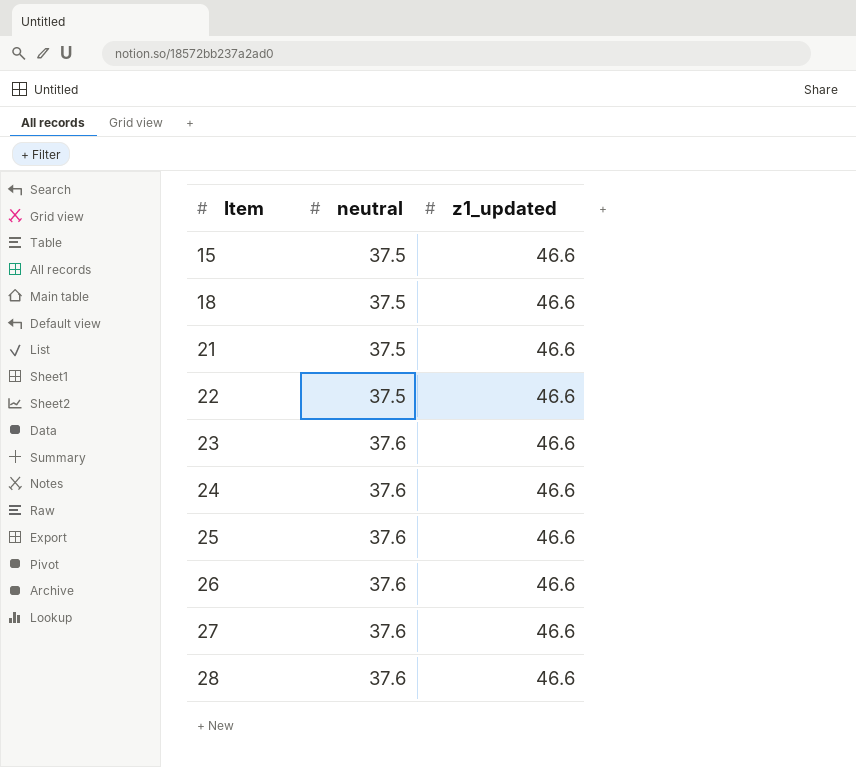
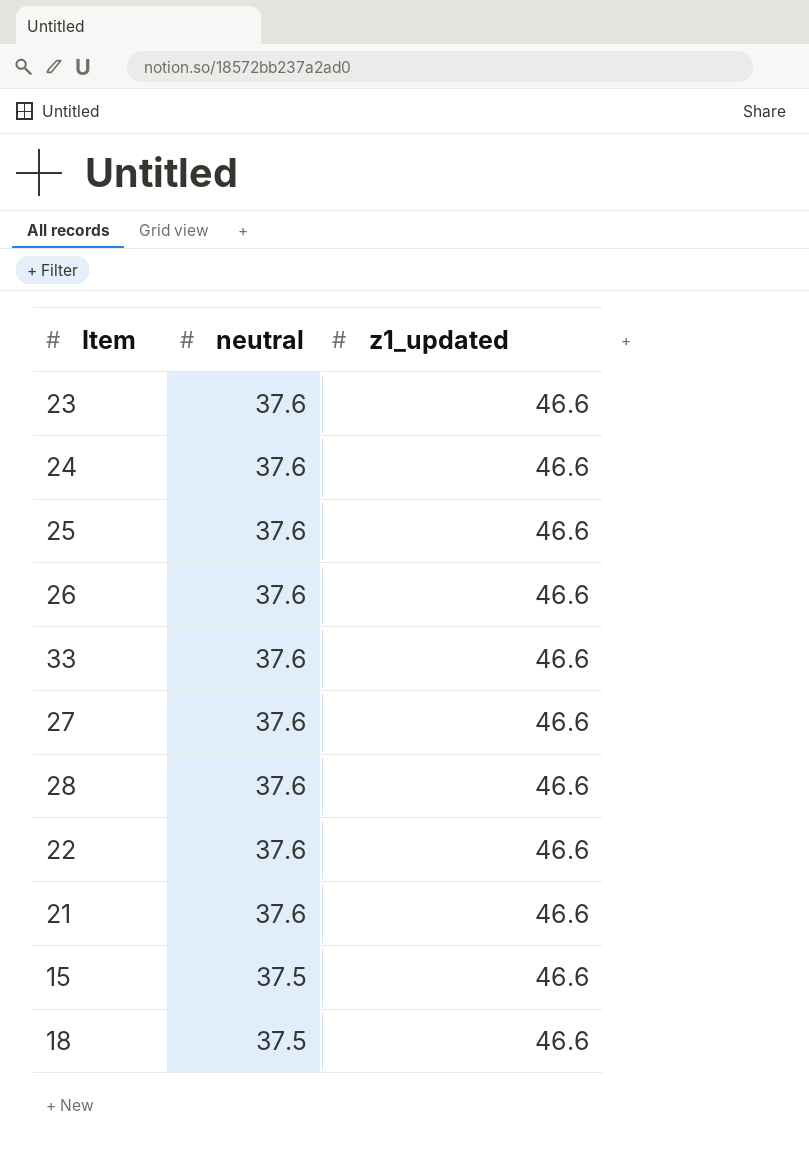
row order: Item ascending -> neutral descending
row 33: none -> 37.6 | 46.6
22 | neutral: 37.5 -> 37.6
21 | neutral: 37.5 -> 37.6

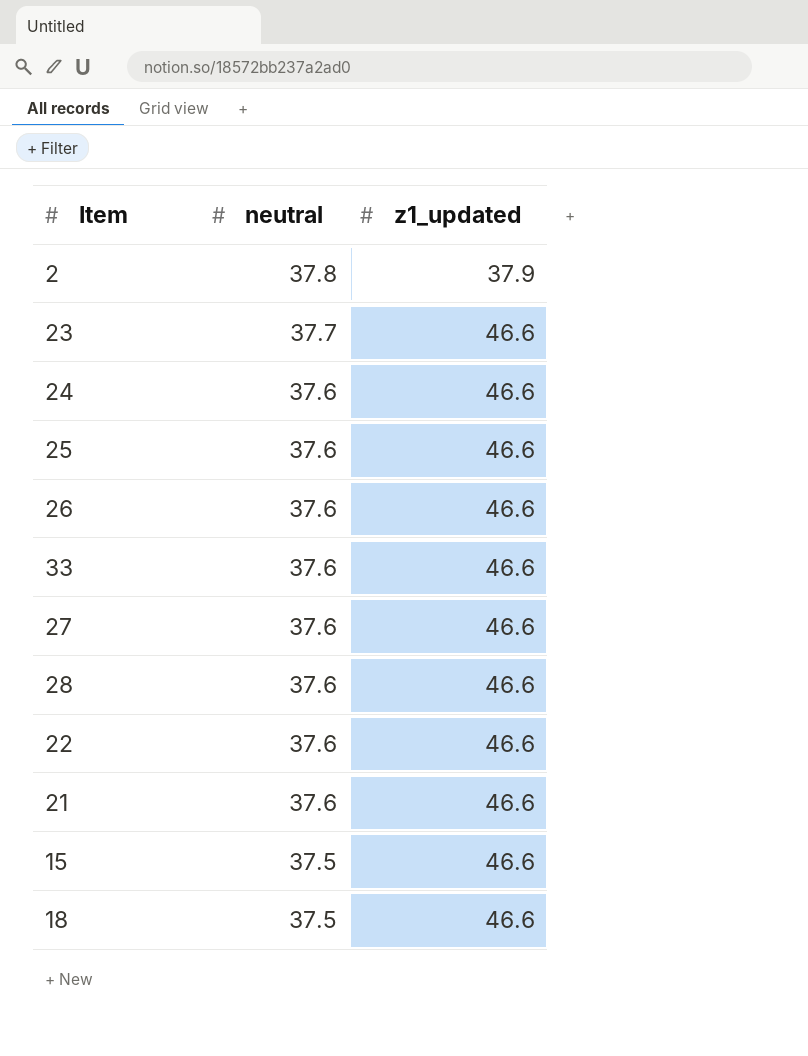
row 2: none -> 37.8 | 37.9
23 | neutral: 37.6 -> 37.7

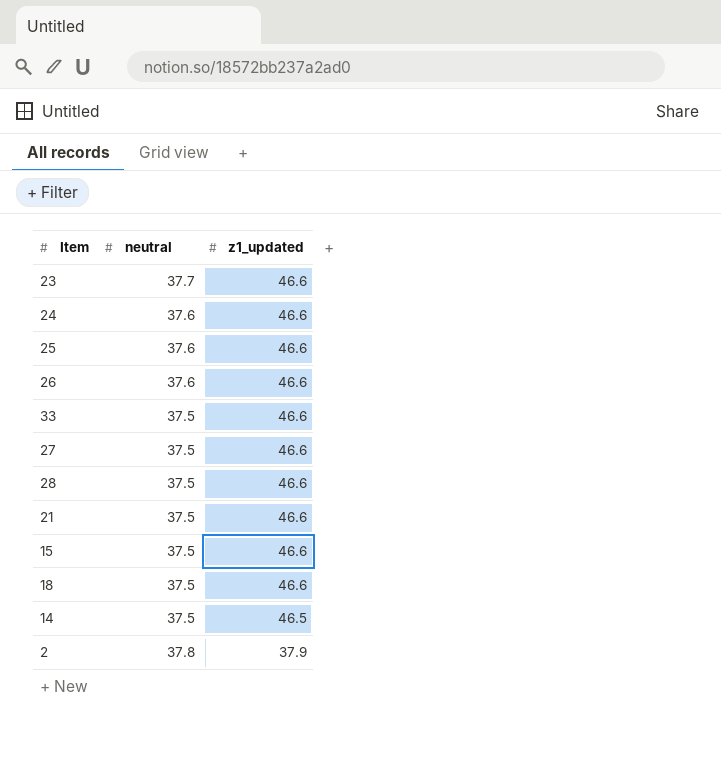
row order: neutral descending -> z1_updated descending
row 22: 37.6 | 46.6 -> none
33 | neutral: 37.6 -> 37.5
27 | neutral: 37.6 -> 37.5
28 | neutral: 37.6 -> 37.5
21 | neutral: 37.6 -> 37.5
row 14: none -> 37.5 | 46.5

